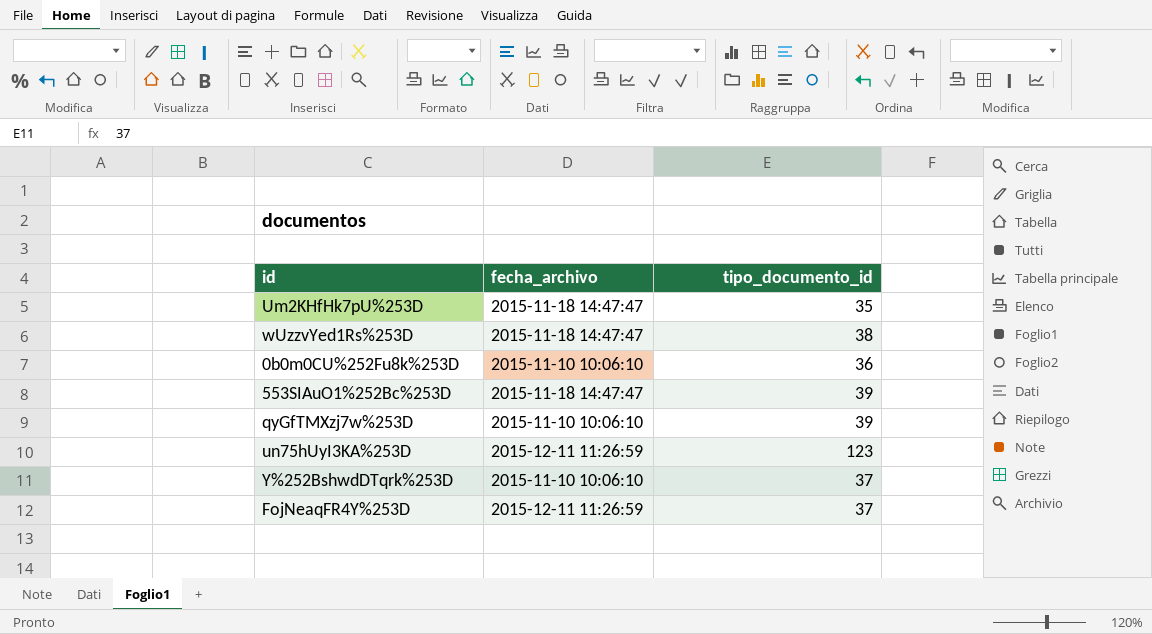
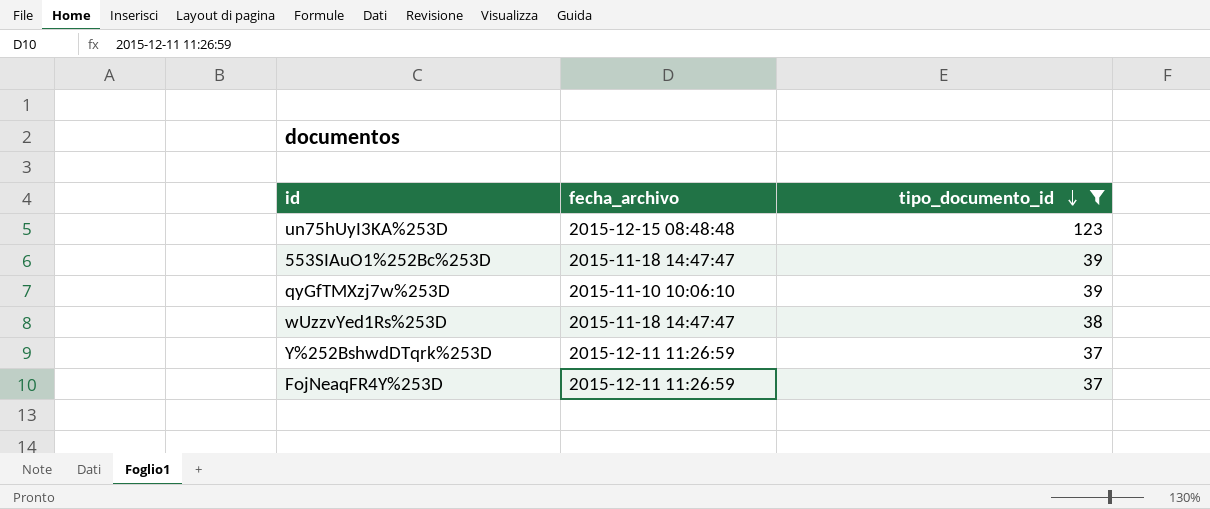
filter: none -> tipo_documento_id >= 37
row order: none -> tipo_documento_id descending
un75hUyI3KA%253D | fecha_archivo: 2015-12-11 11:26:59 -> 2015-12-15 08:48:48
Y%252BshwdDTqrk%253D | fecha_archivo: 2015-11-10 10:06:10 -> 2015-12-11 11:26:59

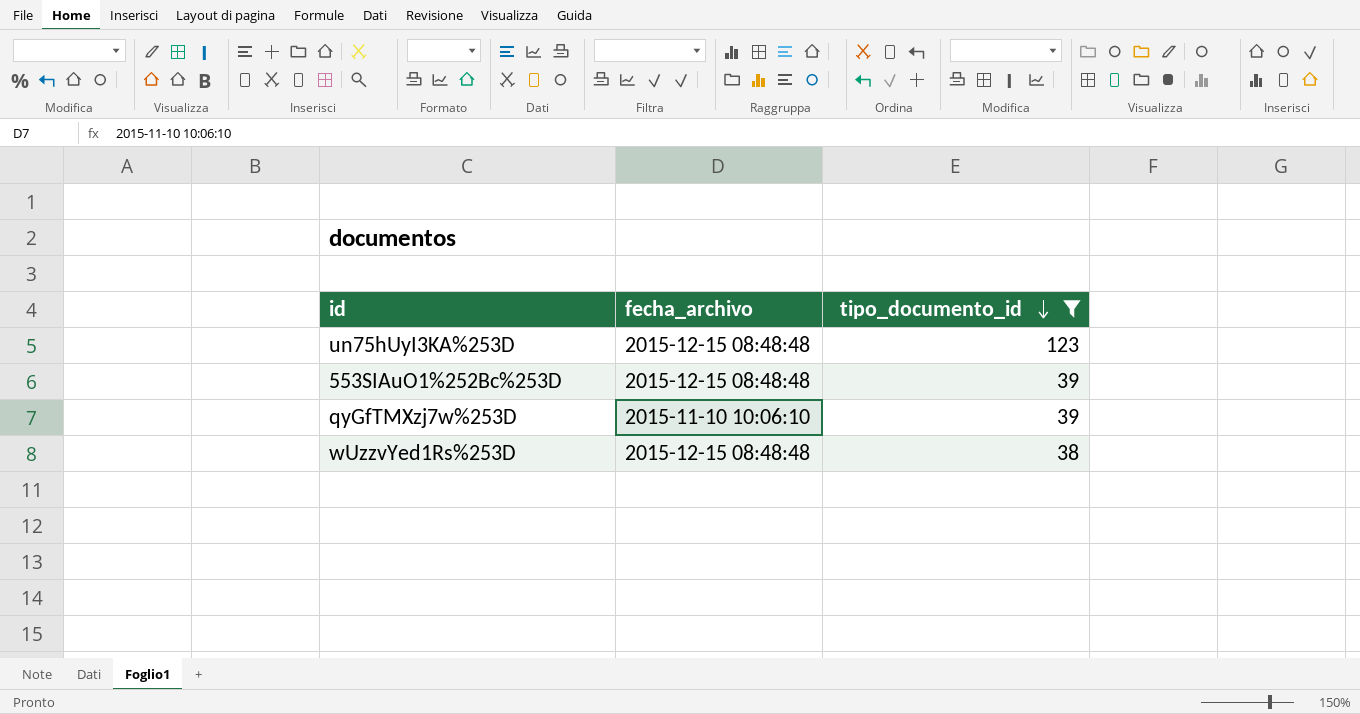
row Y%252BshwdDTqrk%253D: 2015-12-11 11:26:59 | 37 -> none
row FojNeaqFR4Y%253D: 2015-12-11 11:26:59 | 37 -> none
553SIAuO1%252Bc%253D | fecha_archivo: 2015-11-18 14:47:47 -> 2015-12-15 08:48:48
wUzzvYed1Rs%253D | fecha_archivo: 2015-11-18 14:47:47 -> 2015-12-15 08:48:48

